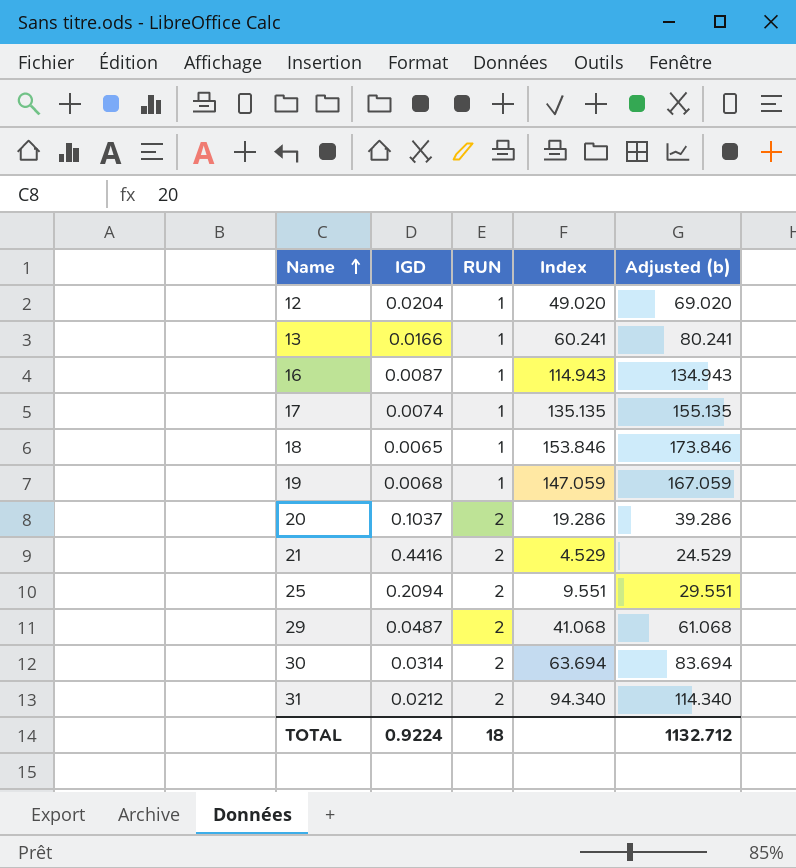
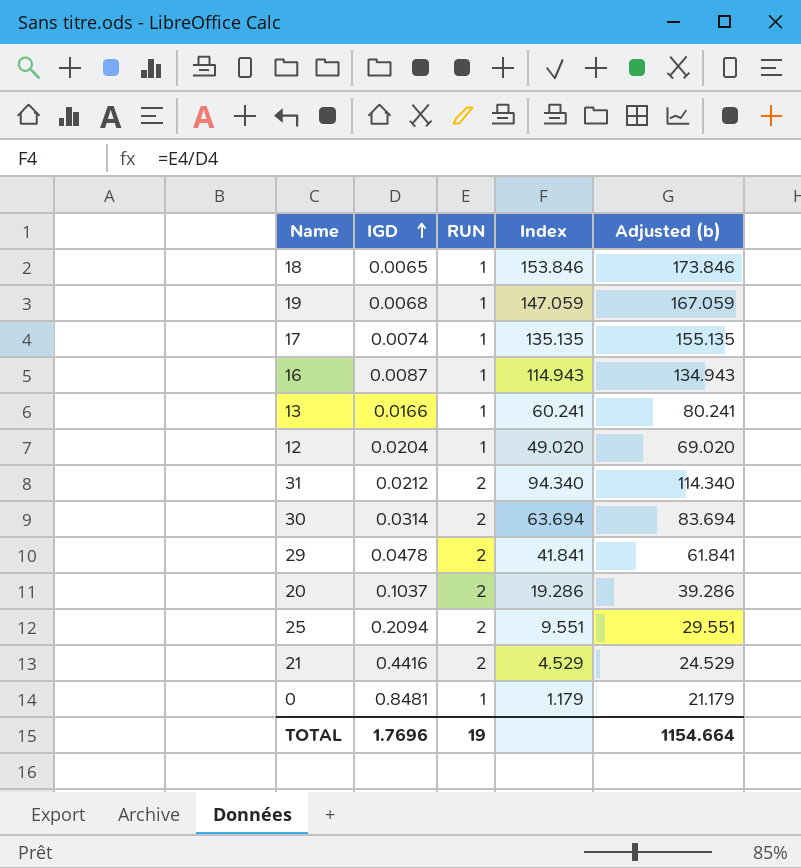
row order: Name ascending -> IGD ascending
29 | IGD: 0.0487 -> 0.0478
29 | Index: 41.068 -> 41.841
29 | Adjusted (b): 61.068 -> 61.841
row 0: none -> 0.8481 | 1 | 1.179 | 21.179
TOTAL | IGD: 0.9224 -> 1.7696
TOTAL | RUN: 18 -> 19
TOTAL | Adjusted (b): 1132.712 -> 1154.664

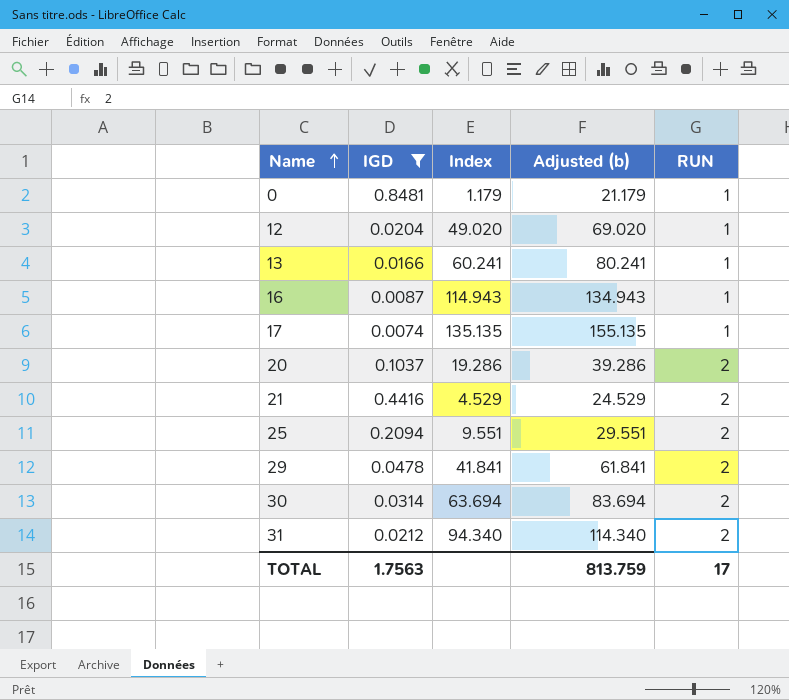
filter: none -> IGD >= 0.0074
row order: IGD ascending -> Name ascending
column RUN | position: 3 -> 5
TOTAL | IGD: 1.7696 -> 1.7563
TOTAL | Adjusted (b): 1154.664 -> 813.759
TOTAL | RUN: 19 -> 17

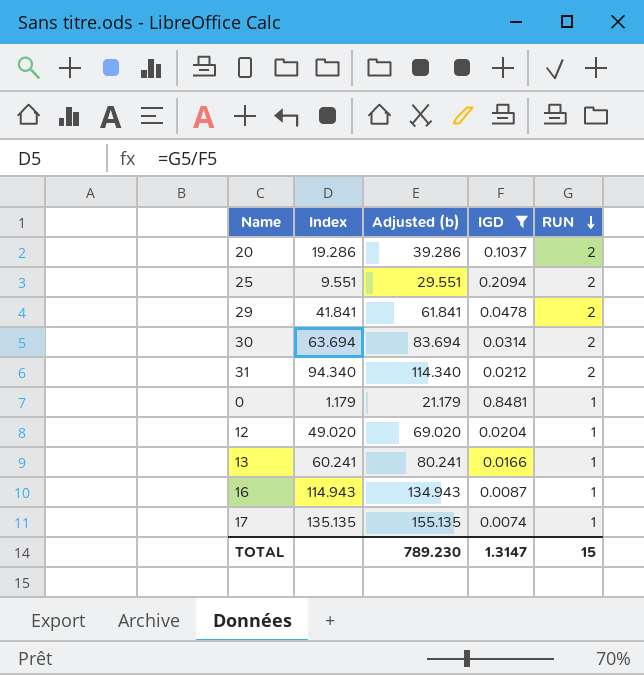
row order: Name ascending -> RUN descending
column IGD | position: 2 -> 4
row 21: 0.4416 | 4.529 | 24.529 | 2 -> none
TOTAL | Adjusted (b): 813.759 -> 789.230
TOTAL | IGD: 1.7563 -> 1.3147
TOTAL | RUN: 17 -> 15

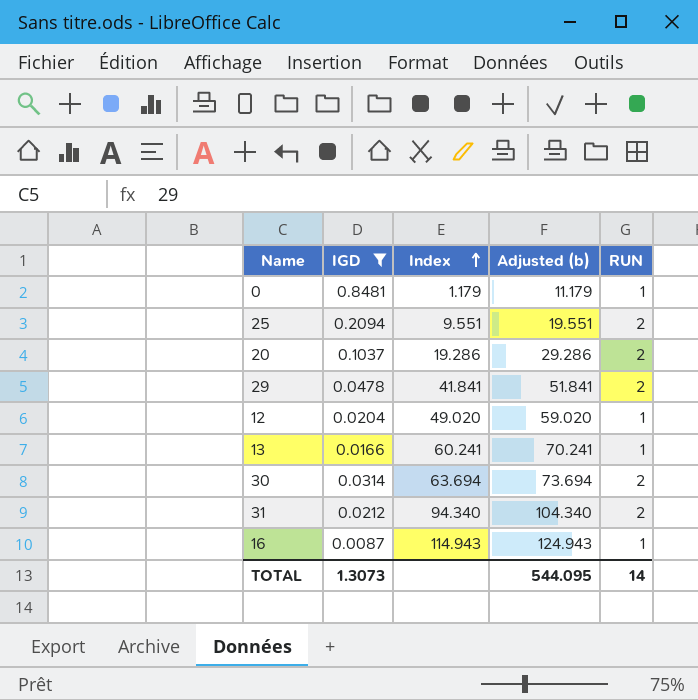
row order: RUN descending -> Index ascending
column IGD | position: 4 -> 2
column Adjusted (b) | formula: [Index] + 20 -> [Index] + 10
row 17: 135.135 | 155.135 | 0.0074 | 1 -> none
TOTAL | IGD: 1.3147 -> 1.3073
TOTAL | Adjusted (b): 789.230 -> 544.095
TOTAL | RUN: 15 -> 14

